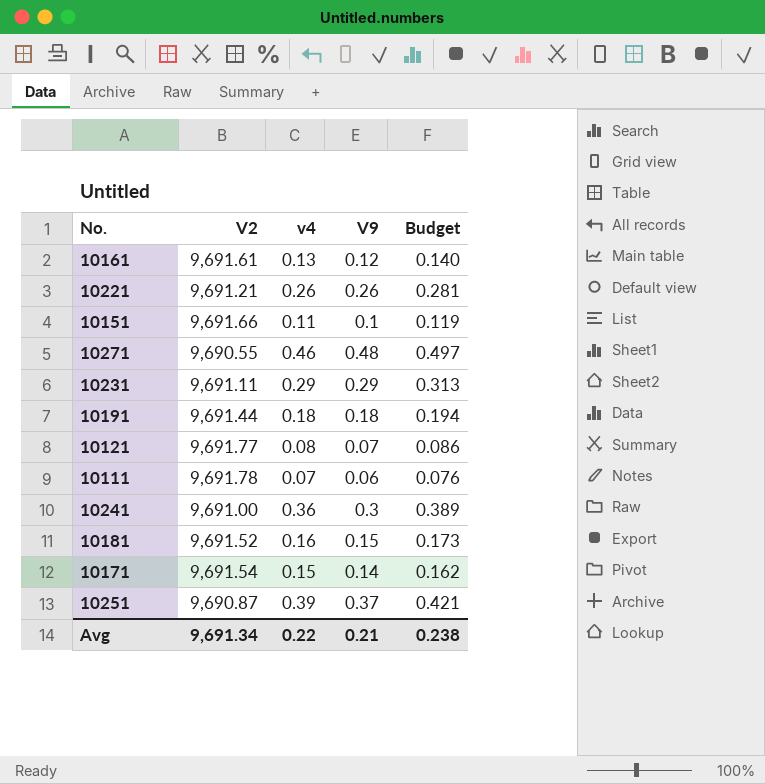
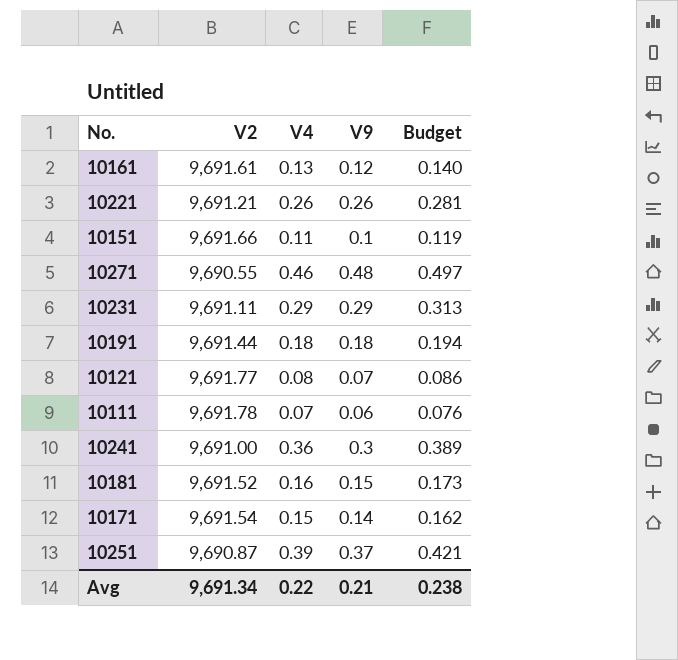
column name: v4 -> V4

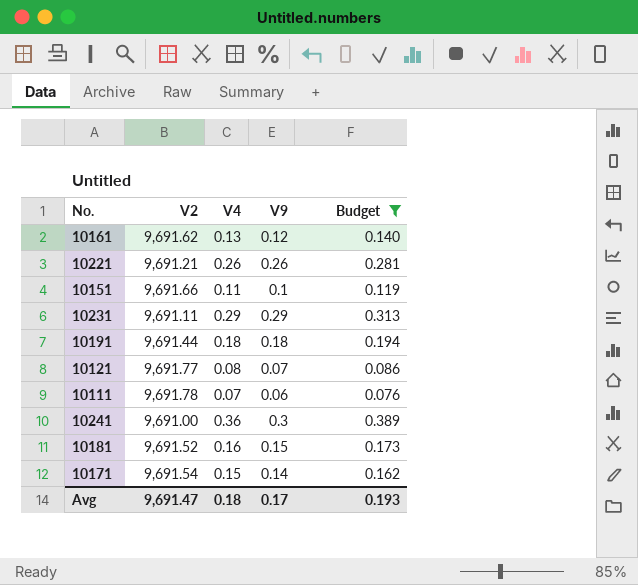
filter: none -> Budget <= 0.389
10161 | V2: 9,691.61 -> 9,691.62
Avg | V2: 9,691.34 -> 9,691.47
Avg | V4: 0.22 -> 0.18
Avg | V9: 0.21 -> 0.17
Avg | Budget: 0.238 -> 0.193

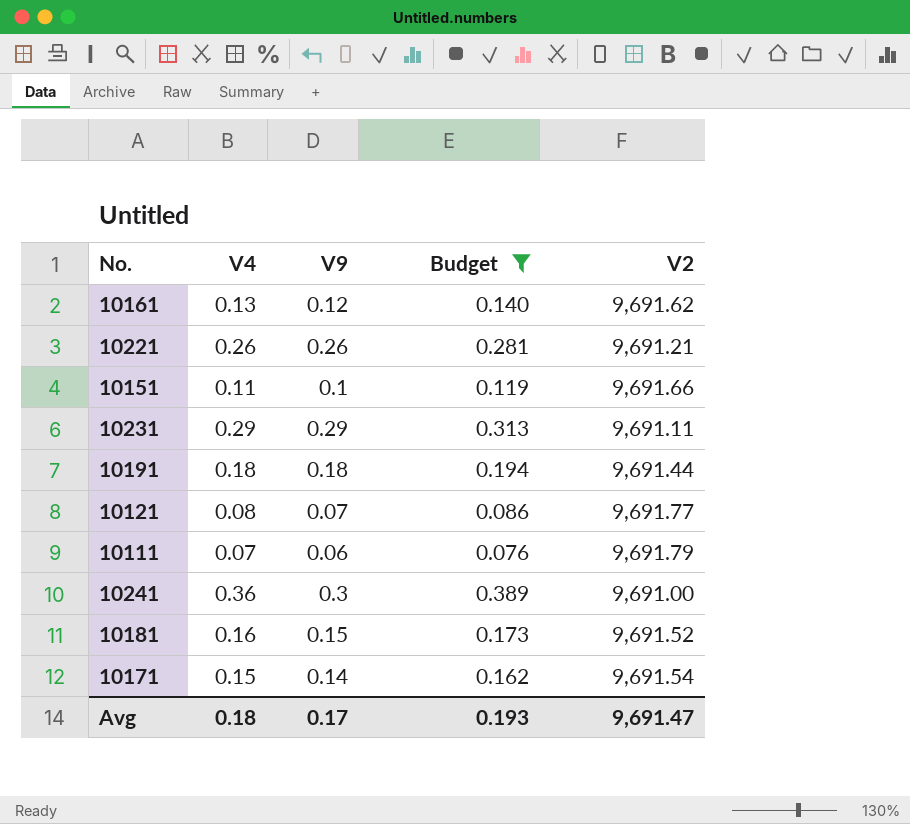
column V2 | position: 2 -> 5
10111 | V2: 9,691.78 -> 9,691.79

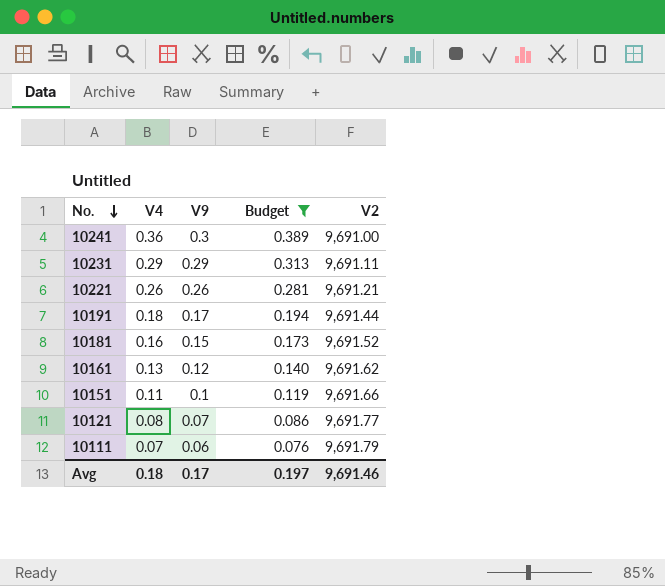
row order: none -> No. descending
row 10171: 0.15 | 0.14 | 0.162 | 9,691.54 -> none
10191 | V9: 0.18 -> 0.17
Avg | Budget: 0.193 -> 0.197
Avg | V2: 9,691.47 -> 9,691.46

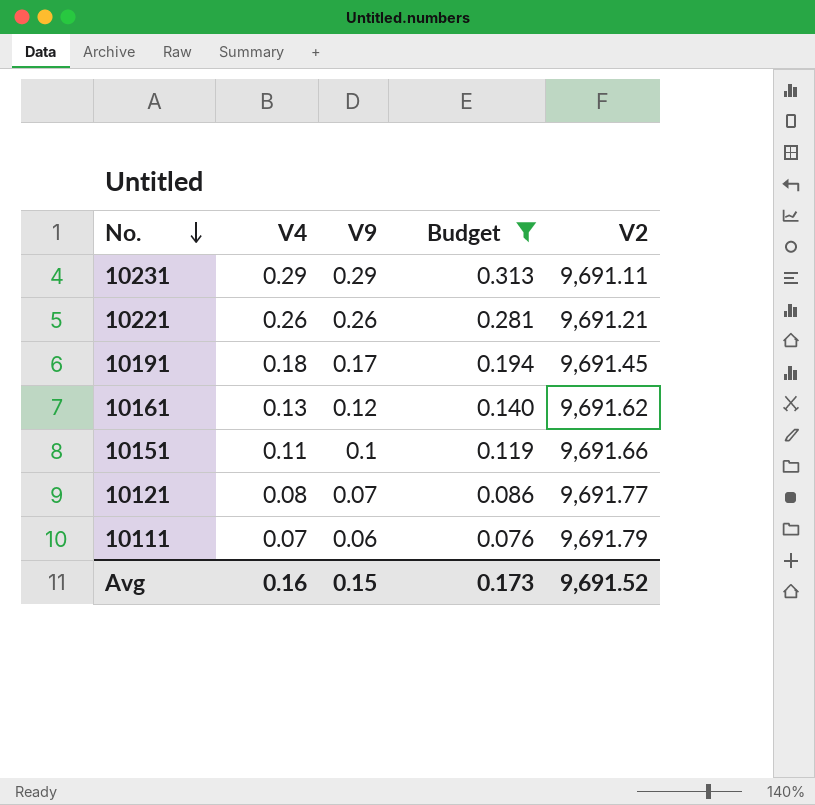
row 10241: 0.36 | 0.3 | 0.389 | 9,691.00 -> none
row 10181: 0.16 | 0.15 | 0.173 | 9,691.52 -> none
10191 | V2: 9,691.44 -> 9,691.45
Avg | V4: 0.18 -> 0.16
Avg | V9: 0.17 -> 0.15
Avg | Budget: 0.197 -> 0.173
Avg | V2: 9,691.46 -> 9,691.52

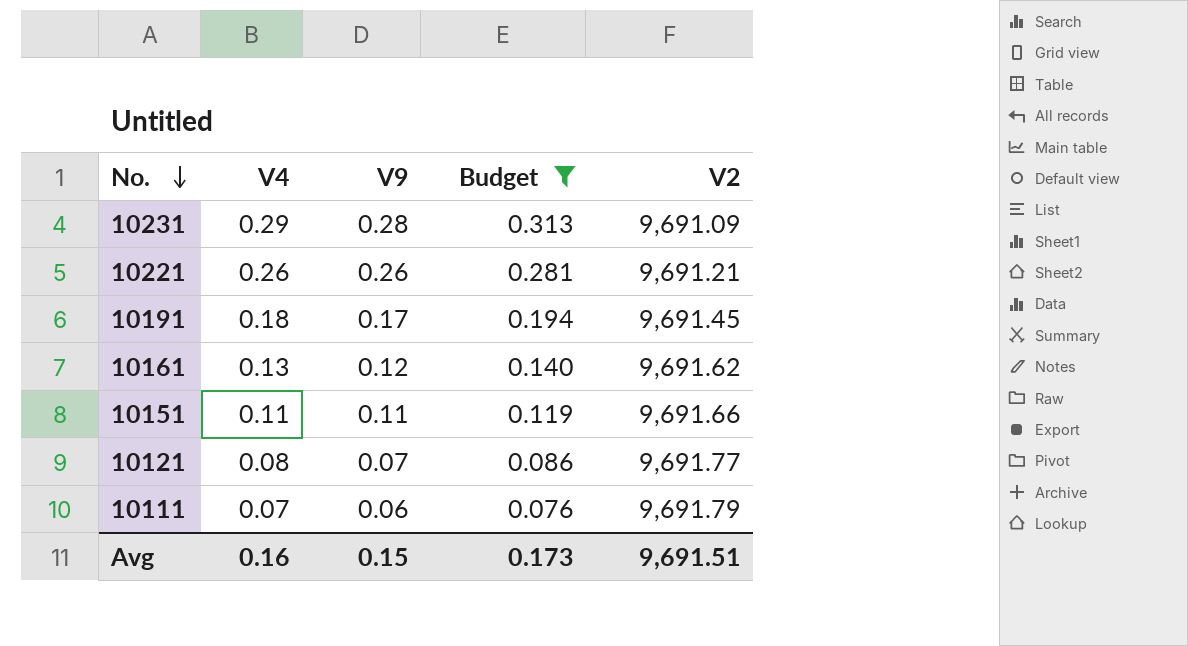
10231 | V9: 0.29 -> 0.28
10231 | V2: 9,691.11 -> 9,691.09
10151 | V9: 0.1 -> 0.11
Avg | V2: 9,691.52 -> 9,691.51

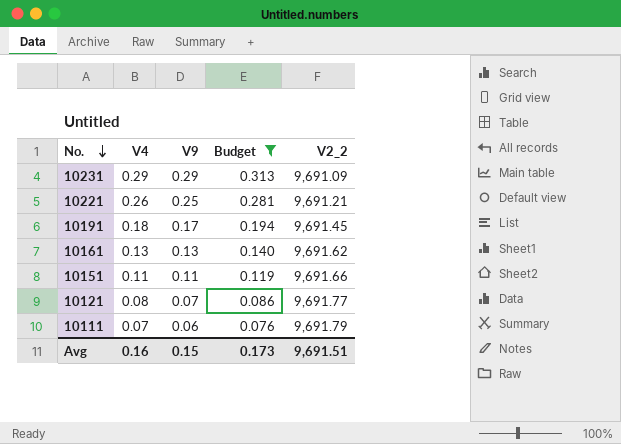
column name: V2 -> V2_2
10231 | V9: 0.28 -> 0.29
10221 | V9: 0.26 -> 0.25
10161 | V9: 0.12 -> 0.13

